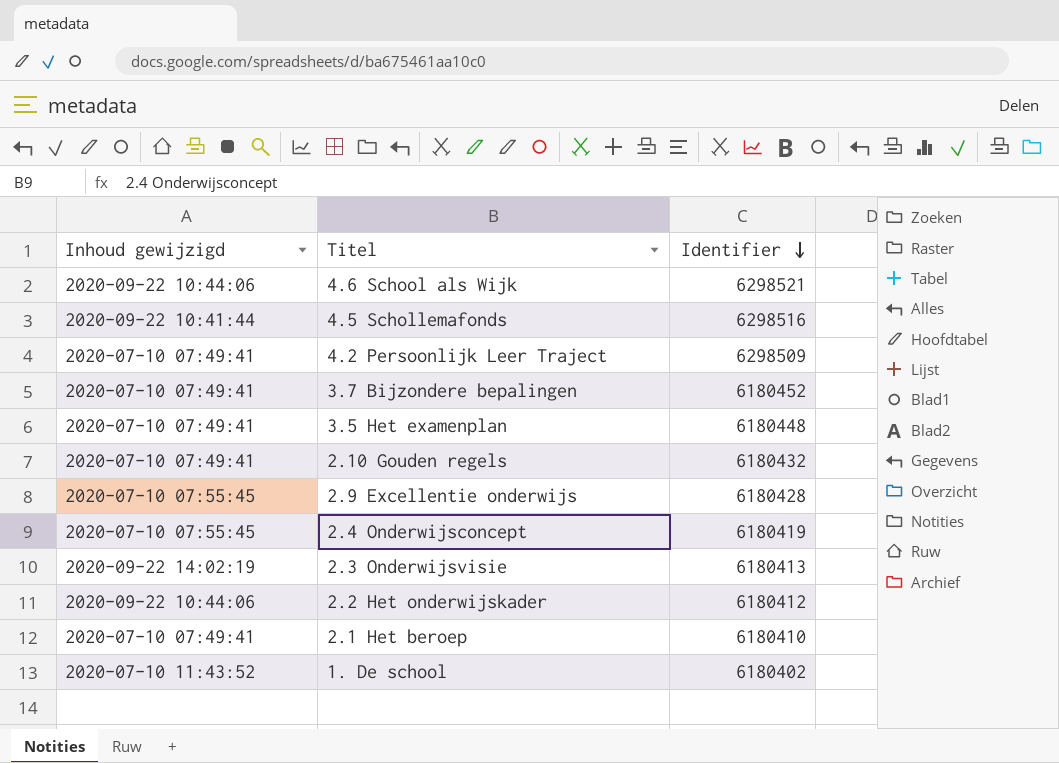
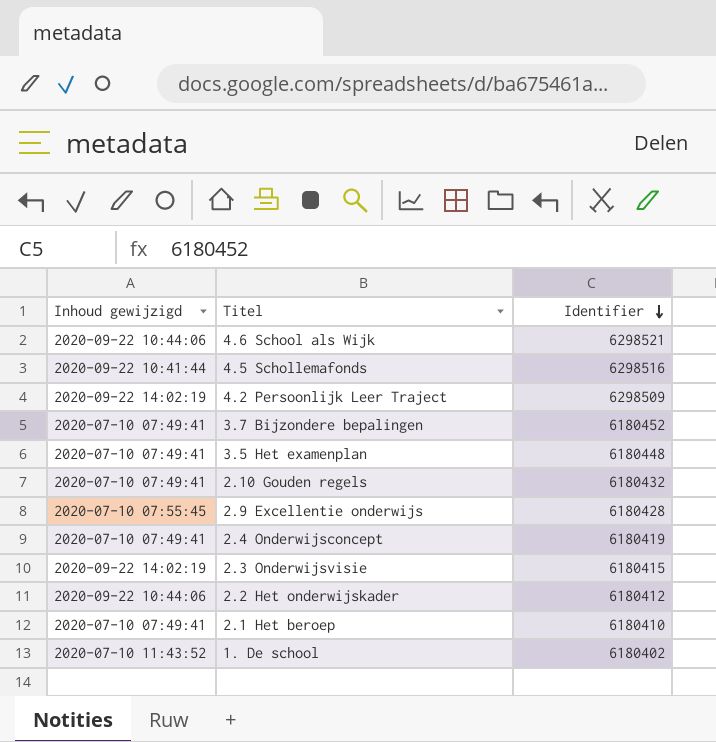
4.2 Persoonlijk Leer Traject | Inhoud gewijzigd: 2020-07-10 07:49:41 -> 2020-09-22 14:02:19
2.4 Onderwijsconcept | Inhoud gewijzigd: 2020-07-10 07:55:45 -> 2020-07-10 07:49:41
2.3 Onderwijsvisie | Identifier: 6180413 -> 6180415

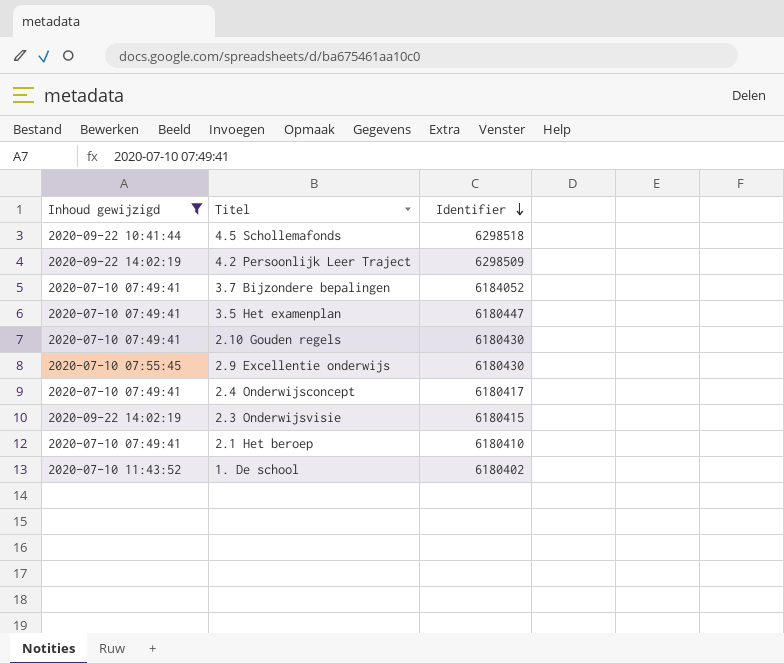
filter: none -> Inhoud gewijzigd != 2020-09-22 10:44:06
4.5 Schollemafonds | Identifier: 6298516 -> 6298518
3.7 Bijzondere bepalingen | Identifier: 6180452 -> 6184052
3.5 Het examenplan | Identifier: 6180448 -> 6180447
2.10 Gouden regels | Identifier: 6180432 -> 6180430
2.9 Excellentie onderwijs | Identifier: 6180428 -> 6180430
2.4 Onderwijsconcept | Identifier: 6180419 -> 6180417

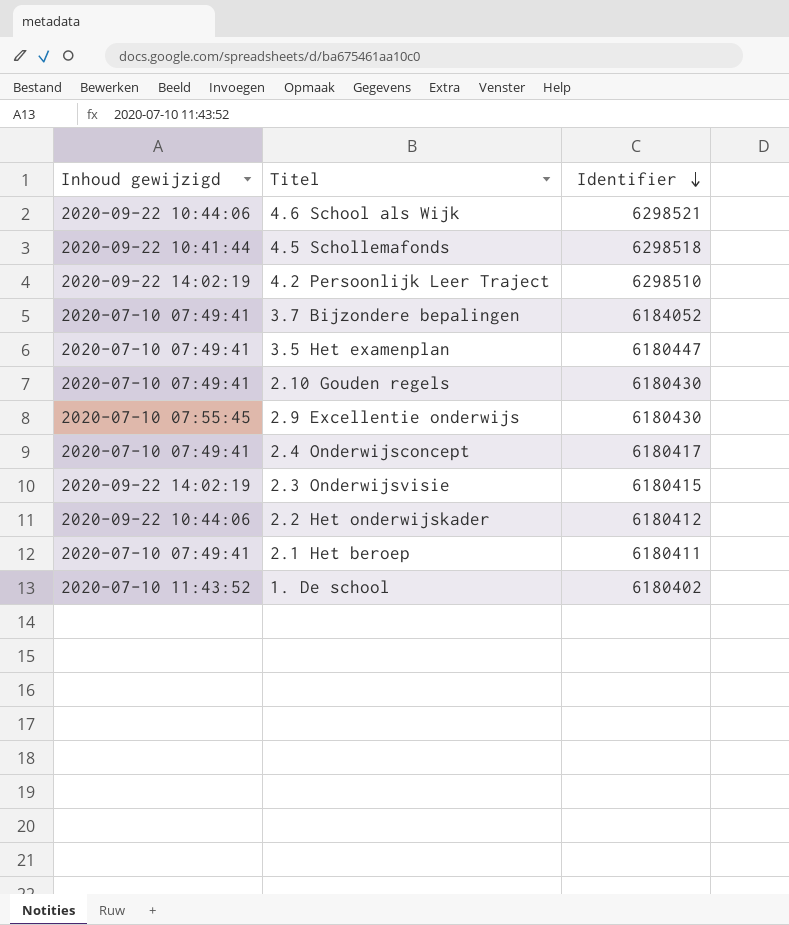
filter: Inhoud gewijzigd != 2020-09-22 10:44:06 -> none
4.2 Persoonlijk Leer Traject | Identifier: 6298509 -> 6298510
2.1 Het beroep | Identifier: 6180410 -> 6180411

